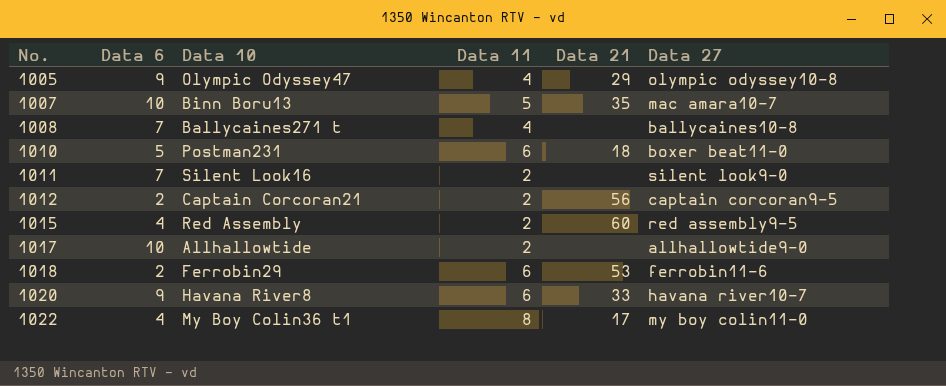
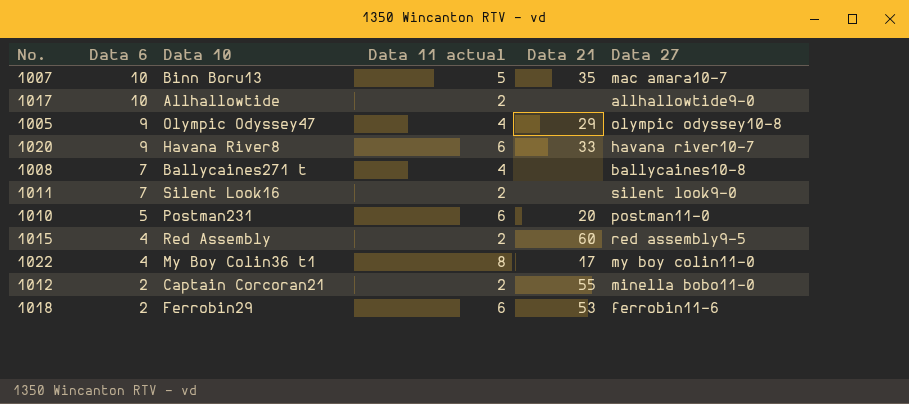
row order: No. ascending -> Data 6 descending
column name: Data 11 -> Data 11 actual
1010 | Data 21: 18 -> 20
1010 | Data 27: boxer beat11-0 -> postman11-0
1012 | Data 21: 56 -> 55
1012 | Data 27: captain corcoran9-5 -> minella bobo11-0

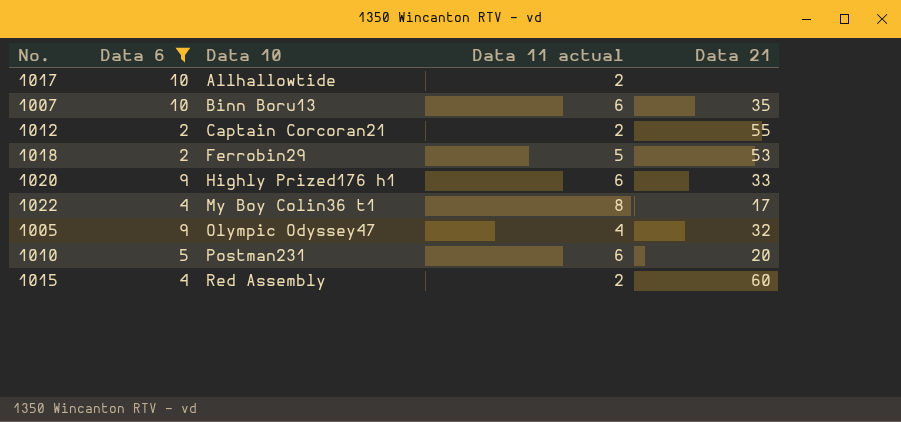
filter: none -> Data 6 != 7
row order: Data 6 descending -> Data 10 ascending
column Data 27 | position: 6 -> none
1007 | Data 11 actual: 5 -> 6
1018 | Data 11 actual: 6 -> 5
1020 | Data 10: Havana River8 -> Highly Prized176 h1
1005 | Data 21: 29 -> 32

